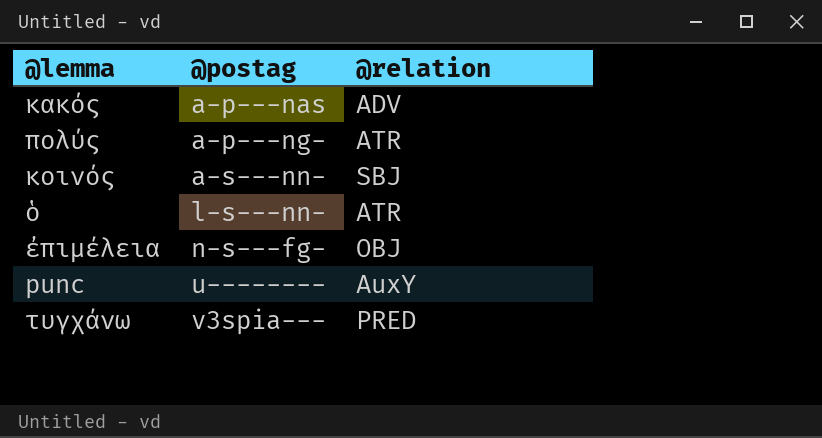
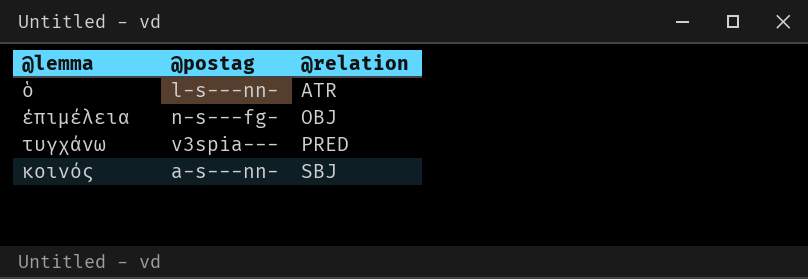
row order: @postag ascending -> @relation ascending
row κακός: a-p---nas | ADV -> none
row πολύς: a-p---ng- | ATR -> none
row punc: u-------- | AuxY -> none

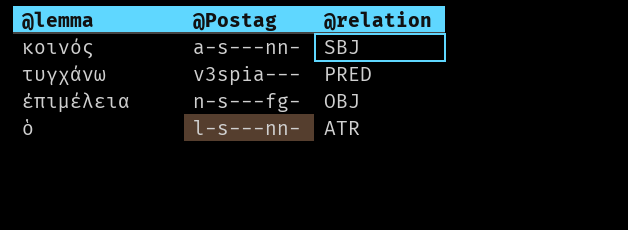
row order: @relation ascending -> @relation descending
column name: @postag -> @Postag

